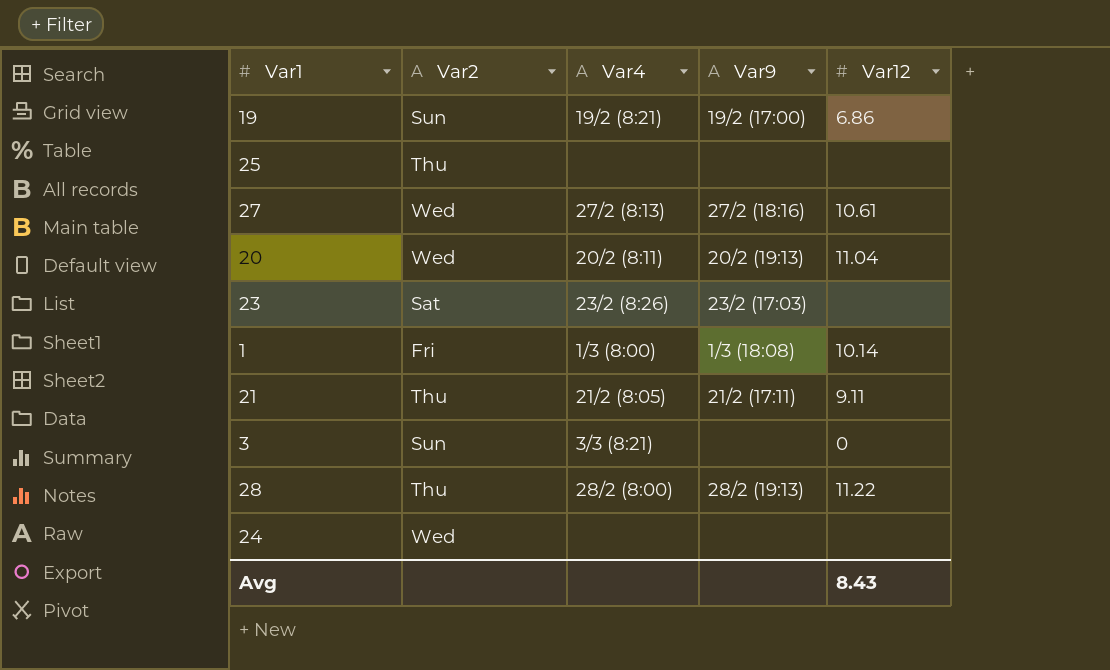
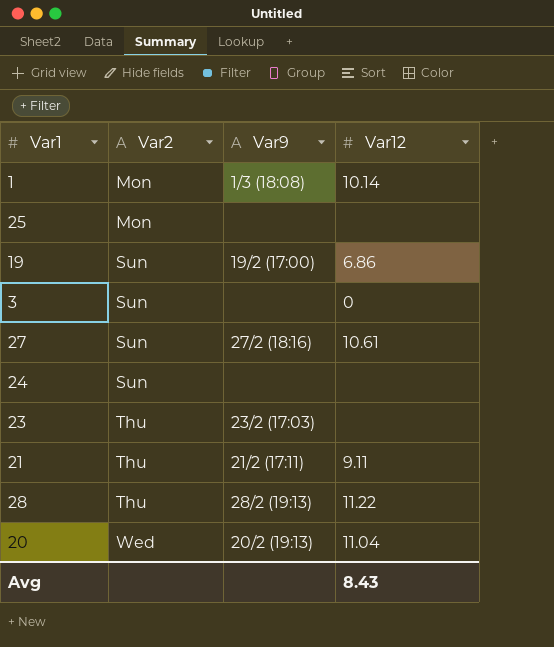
row order: none -> Var2 ascending
column Var4 | position: 3 -> none
1 | Var2: Fri -> Mon
25 | Var2: Thu -> Mon
27 | Var2: Wed -> Sun
24 | Var2: Wed -> Sun
23 | Var2: Sat -> Thu

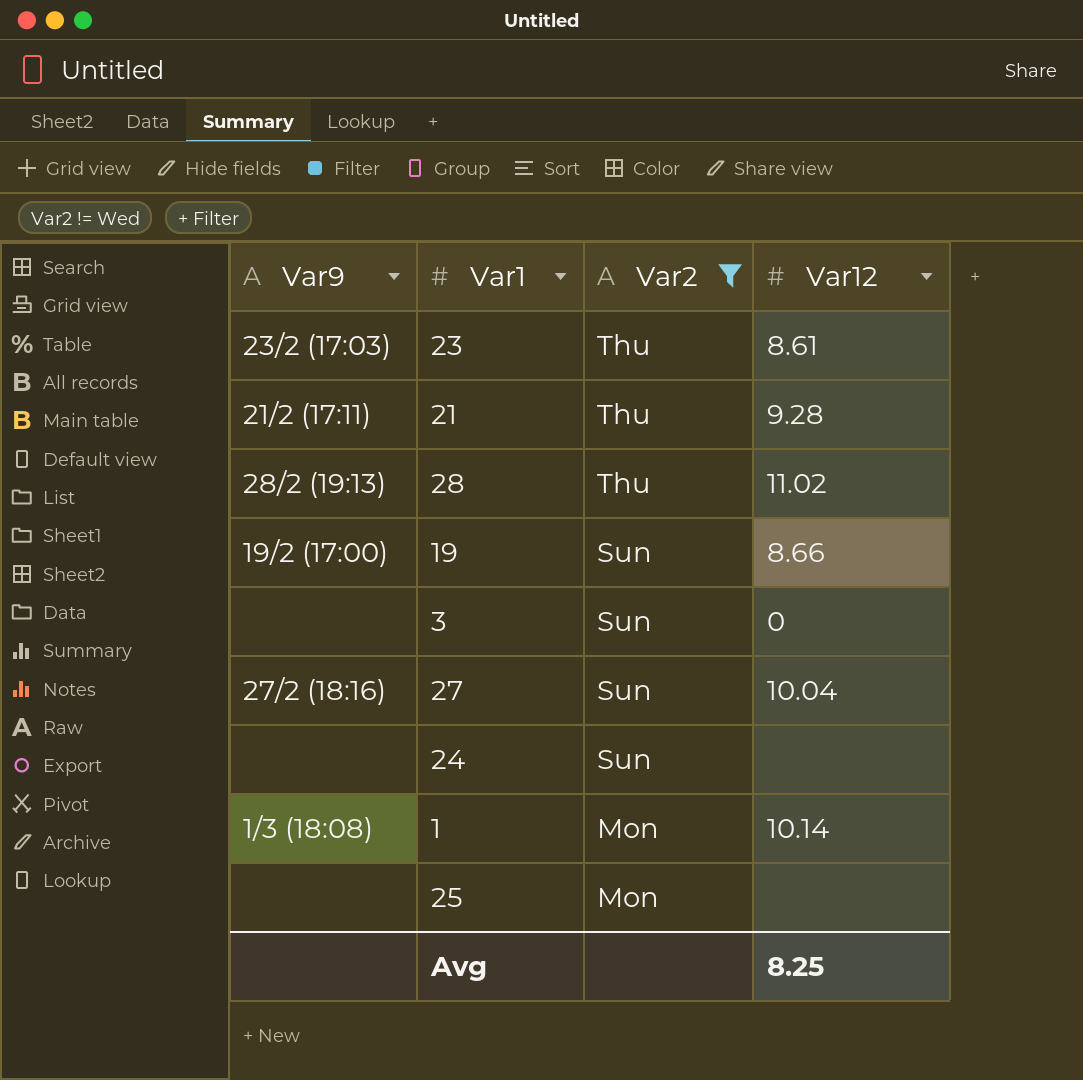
filter: none -> Var2 != Wed
row order: Var2 ascending -> Var2 descending
column Var9 | position: 3 -> 1
23 | Var12: none -> 8.61
21 | Var12: 9.11 -> 9.28
28 | Var12: 11.22 -> 11.02
19 | Var12: 6.86 -> 8.66
27 | Var12: 10.61 -> 10.04
Avg | Var12: 8.43 -> 8.25

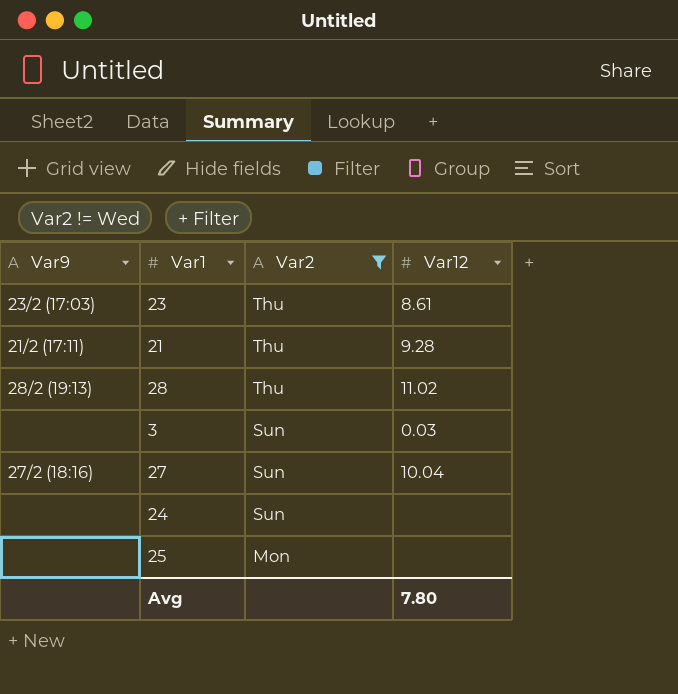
row 19: 19/2 (17:00) | Sun | 8.66 -> none
row 1: 1/3 (18:08) | Mon | 10.14 -> none
3 | Var12: 0 -> 0.03
Avg | Var12: 8.25 -> 7.80

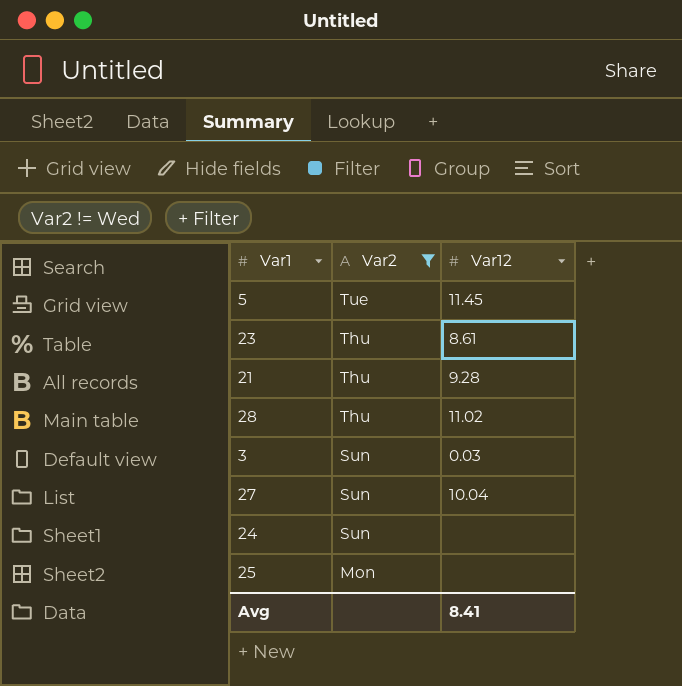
column Var9 | position: 1 -> none
row 5: none -> Tue | 11.45
Avg | Var12: 7.80 -> 8.41

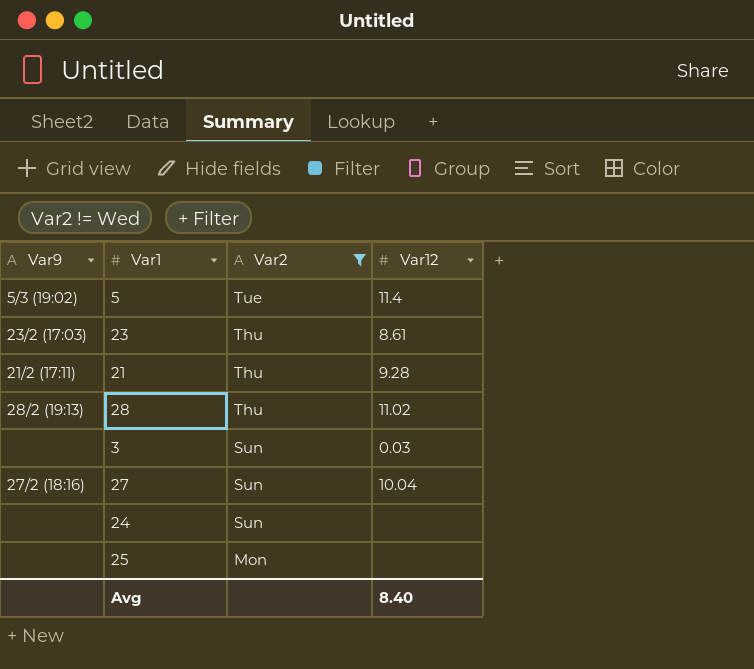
column Var9 | position: none -> 1
5 | Var12: 11.45 -> 11.4
Avg | Var12: 8.41 -> 8.40

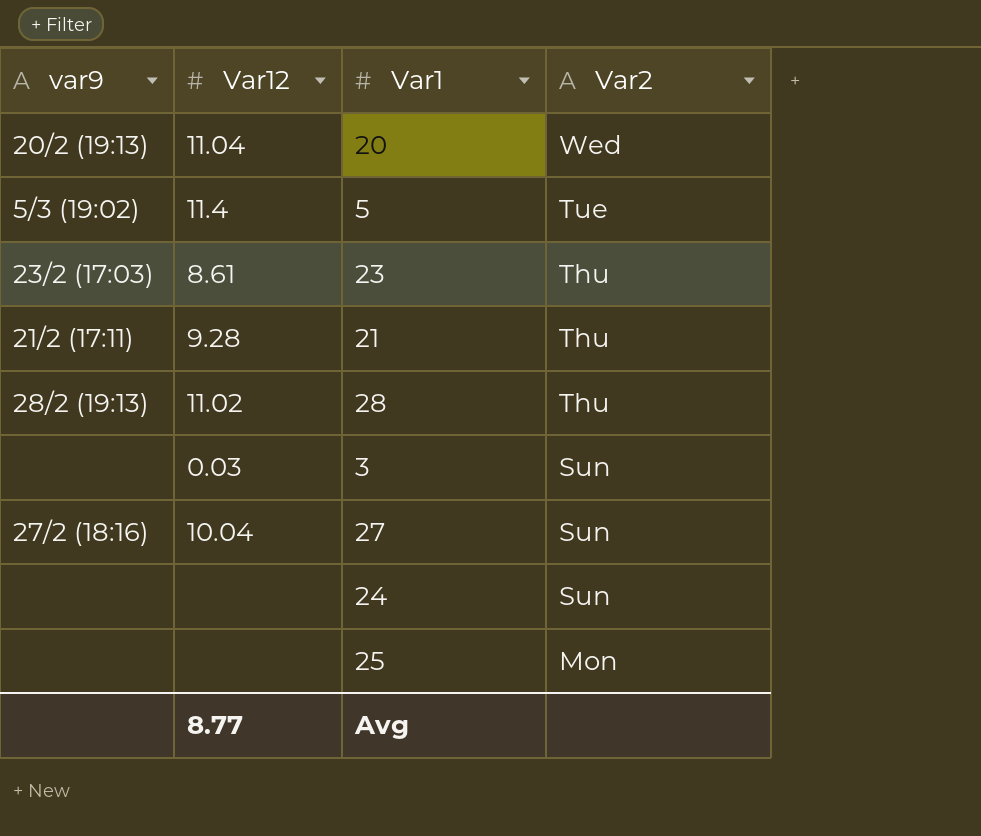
filter: Var2 != Wed -> none
column name: Var9 -> var9
column Var12 | position: 4 -> 2
Avg | Var12: 8.40 -> 8.77

